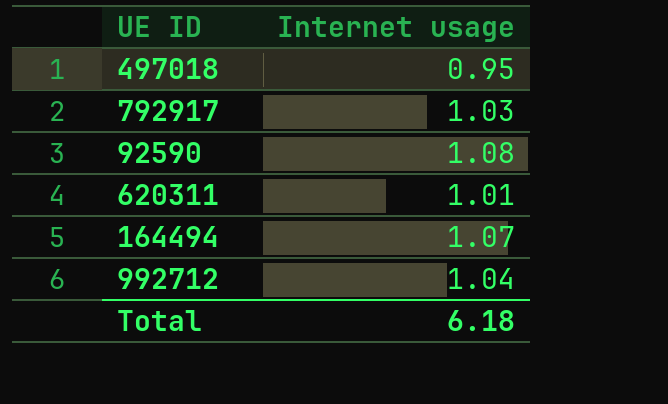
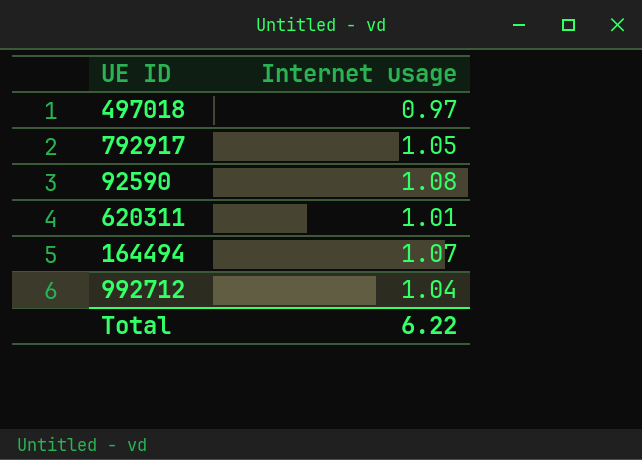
497018 | Internet usage: 0.95 -> 0.97
792917 | Internet usage: 1.03 -> 1.05
Total | Internet usage: 6.18 -> 6.22

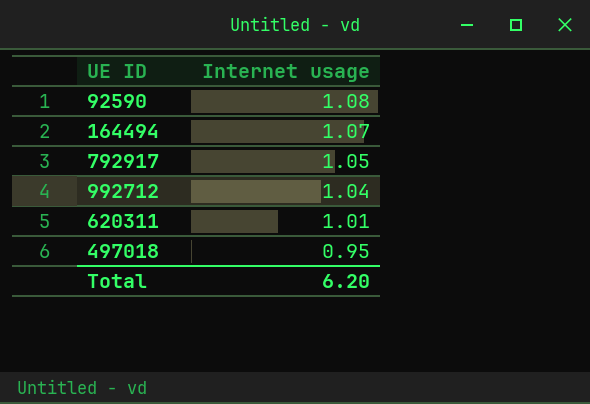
row order: none -> Internet usage descending
497018 | Internet usage: 0.97 -> 0.95
Total | Internet usage: 6.22 -> 6.20

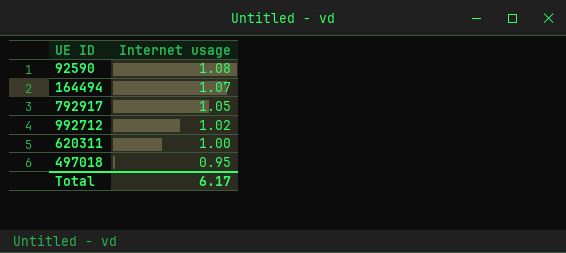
992712 | Internet usage: 1.04 -> 1.02
620311 | Internet usage: 1.01 -> 1.00
Total | Internet usage: 6.20 -> 6.17

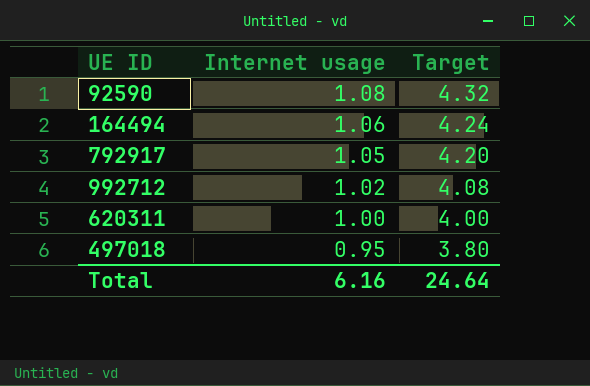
column Target | formula: none -> [Internet usage] * 4
164494 | Internet usage: 1.07 -> 1.06
Total | Internet usage: 6.17 -> 6.16

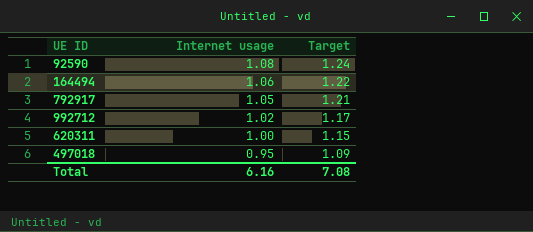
column Target | formula: [Internet usage] * 4 -> [Internet usage] * 1.15
Total | Target: 24.64 -> 7.08

